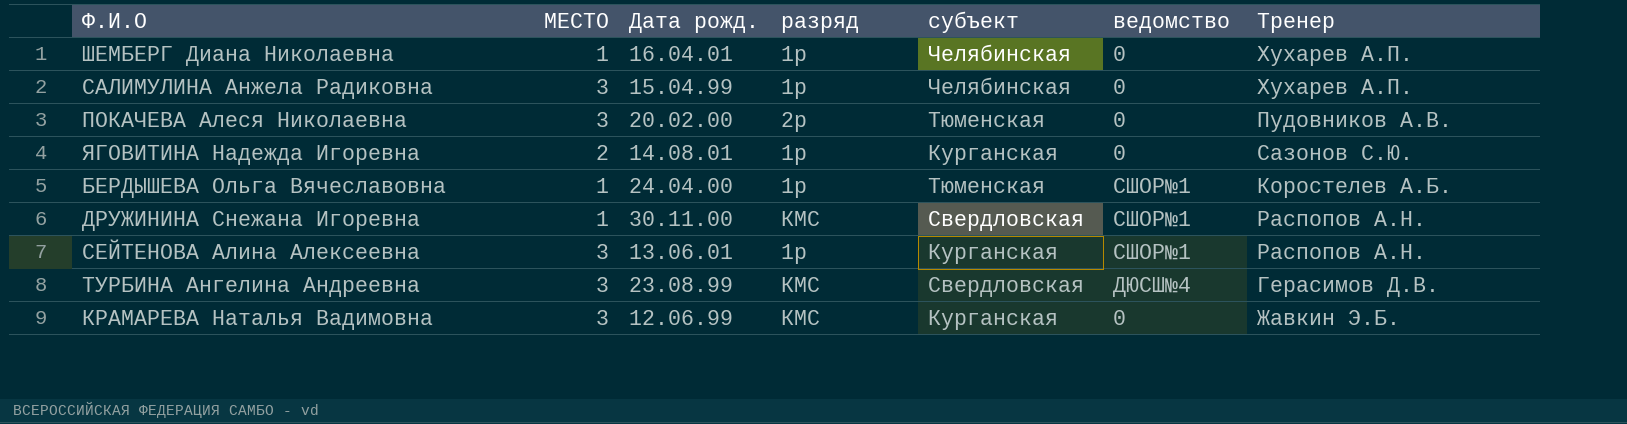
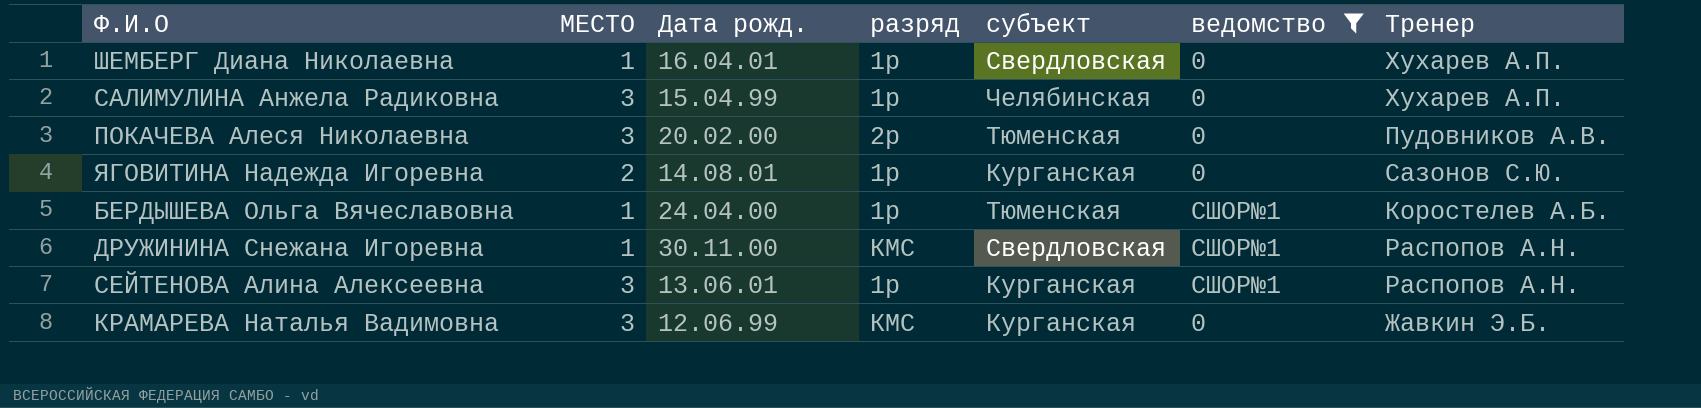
filter: none -> ведомство != ДЮСШ№4
ШЕМБЕРГ Диана Николаевна | субъект: Челябинская -> Свердловская

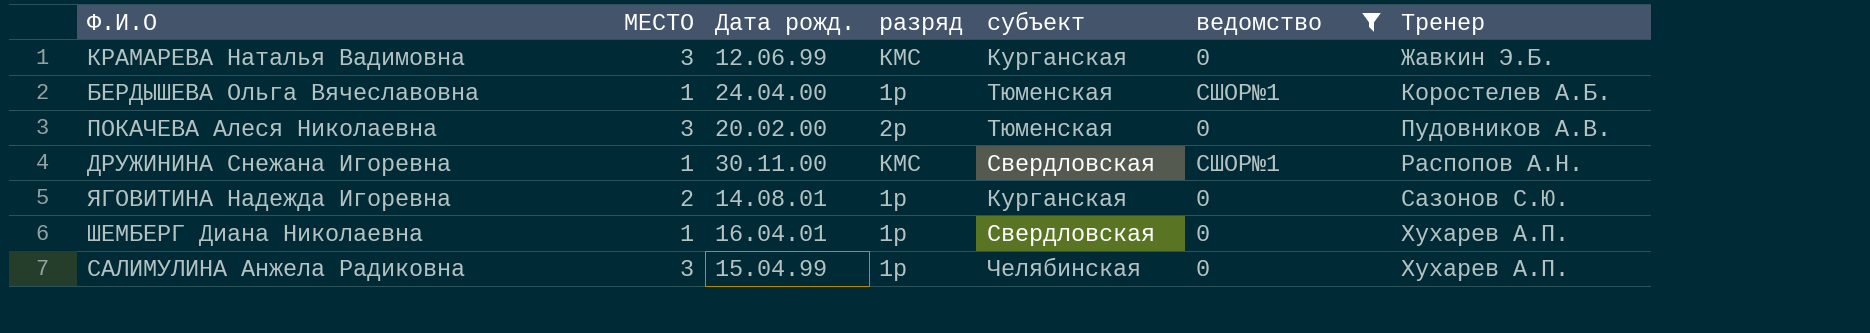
row order: none -> Тренер ascending
row СЕЙТЕНОВА Алина Алексеевна: 3 | 13.06.01 | 1р | Курганская | СШОР№1 | Распопов А.Н. -> none

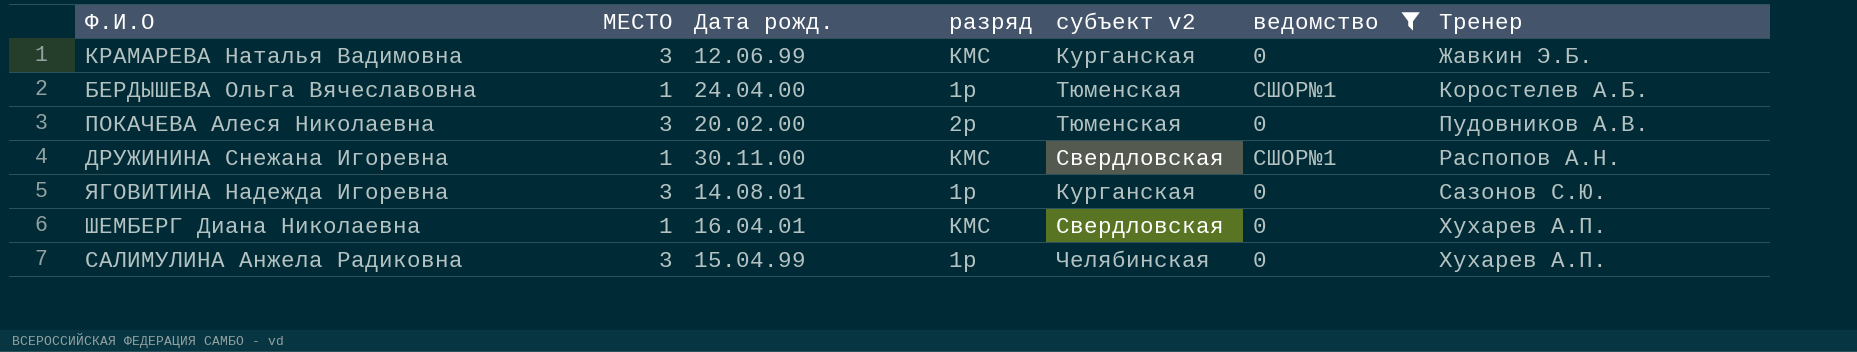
column name: субъект -> субъект v2
ЯГОВИТИНА Надежда Игоревна | МЕСТО: 2 -> 3
ШЕМБЕРГ Диана Николаевна | разряд: 1р -> КМС

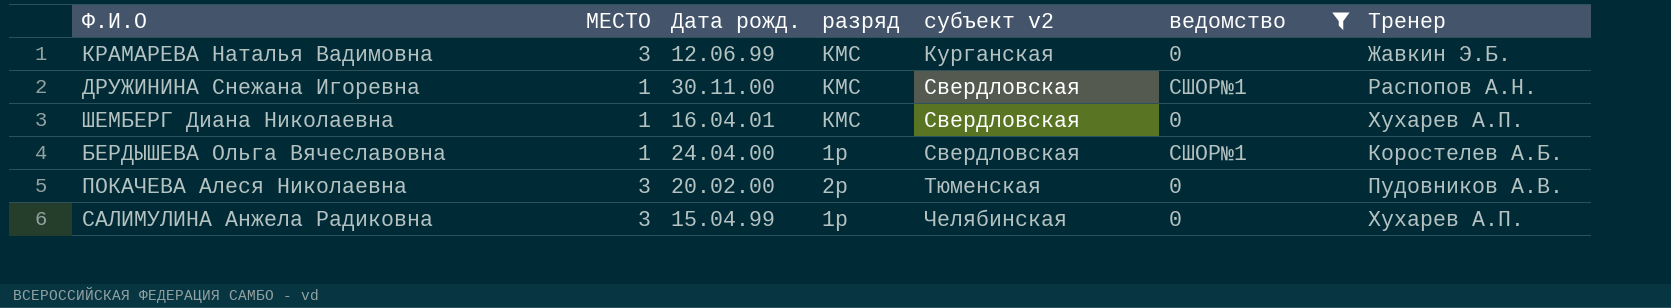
row order: Тренер ascending -> субъект v2 ascending
row ЯГОВИТИНА Надежда Игоревна: 3 | 14.08.01 | 1р | Курганская | 0 | Сазонов С.Ю. -> none
БЕРДЫШЕВА Ольга Вячеславовна | субъект v2: Тюменская -> Свердловская

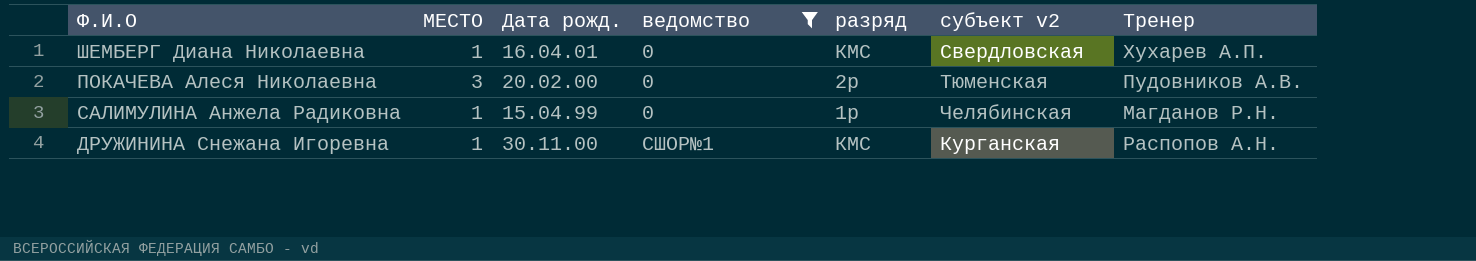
row order: субъект v2 ascending -> ведомство ascending
column ведомство | position: 6 -> 4
row КРАМАРЕВА Наталья Вадимовна: 3 | 12.06.99 | КМС | Курганская | 0 | Жавкин Э.Б. -> none
row БЕРДЫШЕВА Ольга Вячеславовна: 1 | 24.04.00 | 1р | Свердловская | СШОР№1 | Коростелев А.Б. -> none
САЛИМУЛИНА Анжела Радиковна | МЕСТО: 3 -> 1
САЛИМУЛИНА Анжела Радиковна | Тренер: Хухарев А.П. -> Магданов Р.Н.
ДРУЖИНИНА Снежана Игоревна | субъект v2: Свердловская -> Курганская

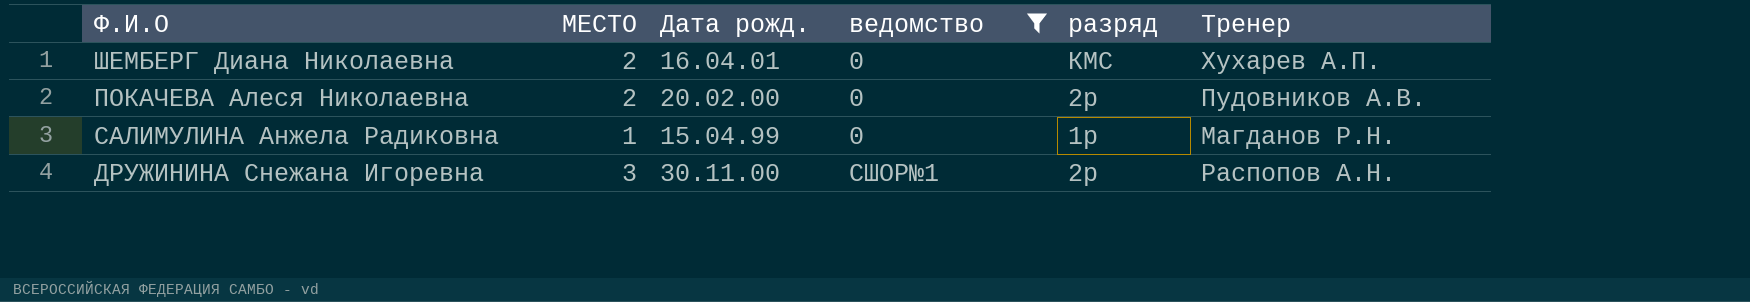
column субъект v2 | position: 6 -> none
ШЕМБЕРГ Диана Николаевна | МЕСТО: 1 -> 2
ПОКАЧЕВА Алеся Николаевна | МЕСТО: 3 -> 2
ДРУЖИНИНА Снежана Игоревна | МЕСТО: 1 -> 3
ДРУЖИНИНА Снежана Игоревна | разряд: КМС -> 2р

